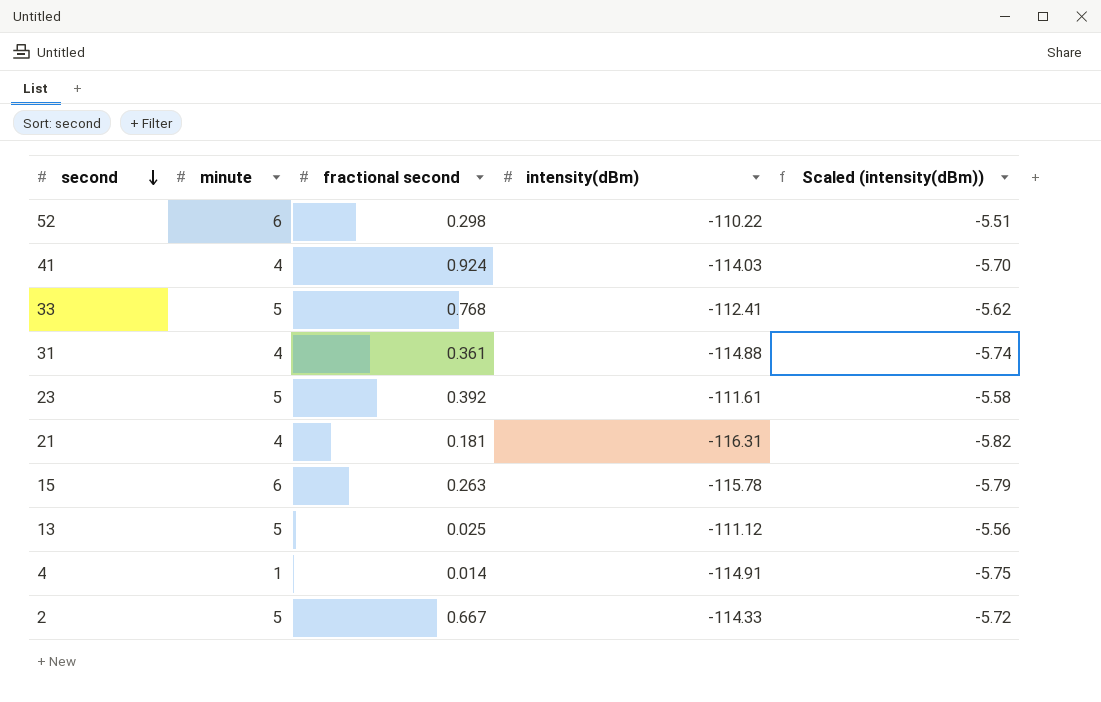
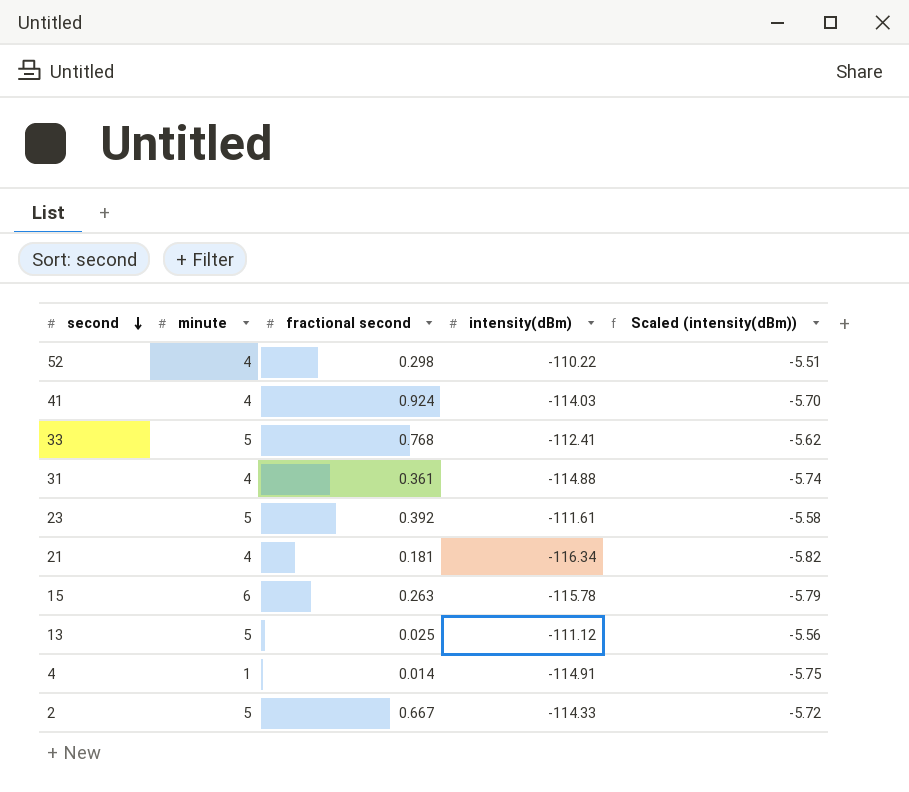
52 | minute: 6 -> 4
21 | intensity(dBm): -116.31 -> -116.34

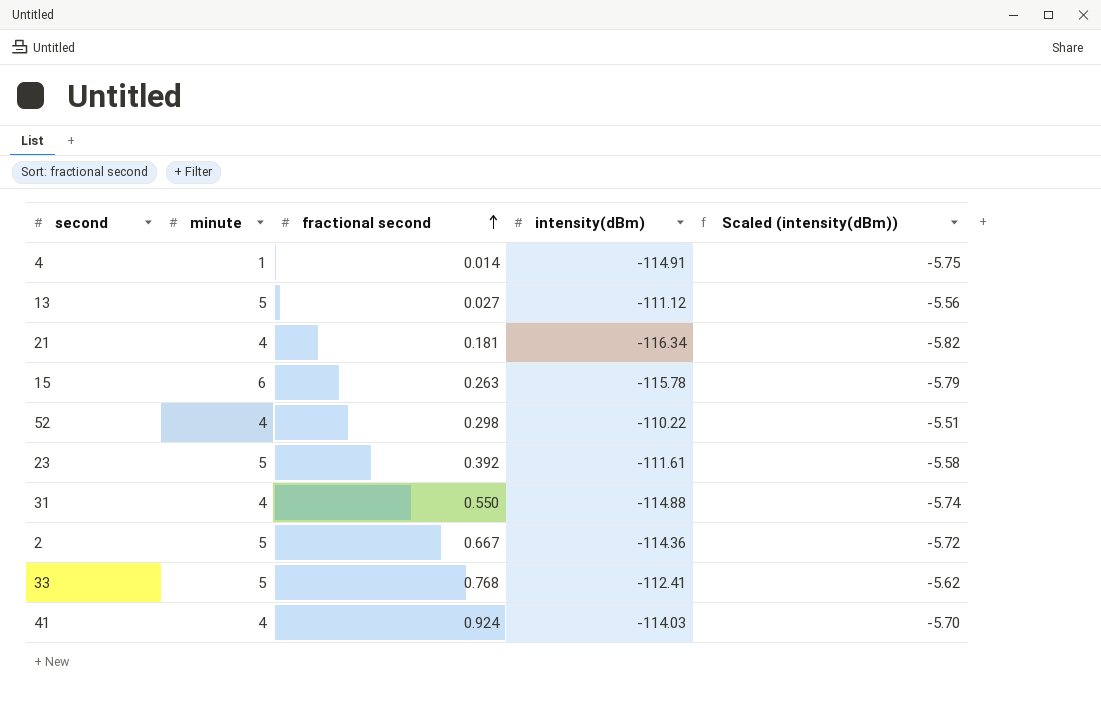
row order: second descending -> fractional second ascending
13 | fractional second: 0.025 -> 0.027
31 | fractional second: 0.361 -> 0.550
2 | intensity(dBm): -114.33 -> -114.36

